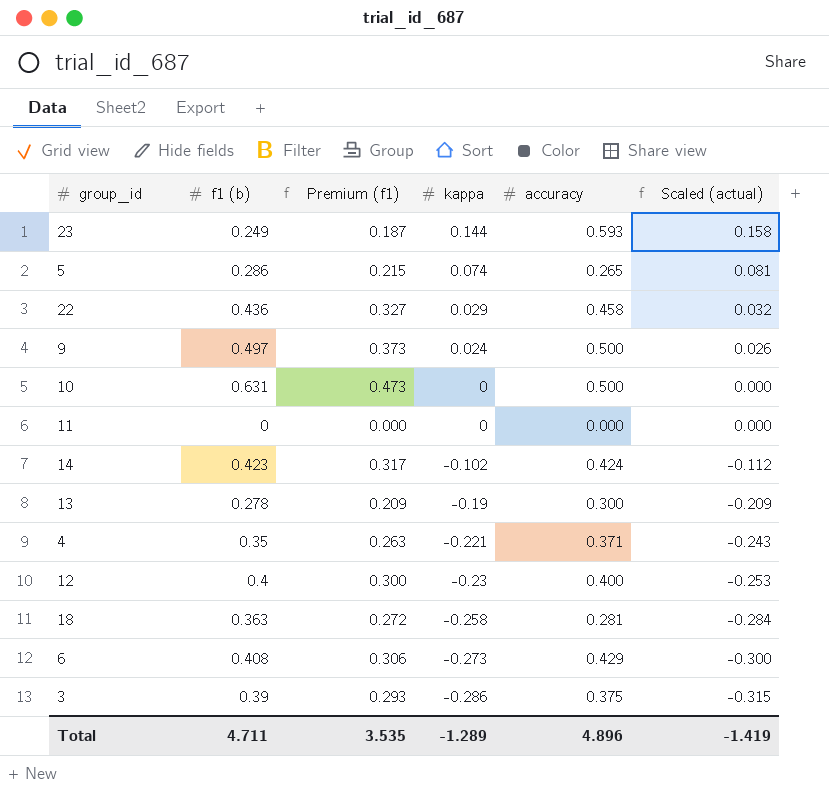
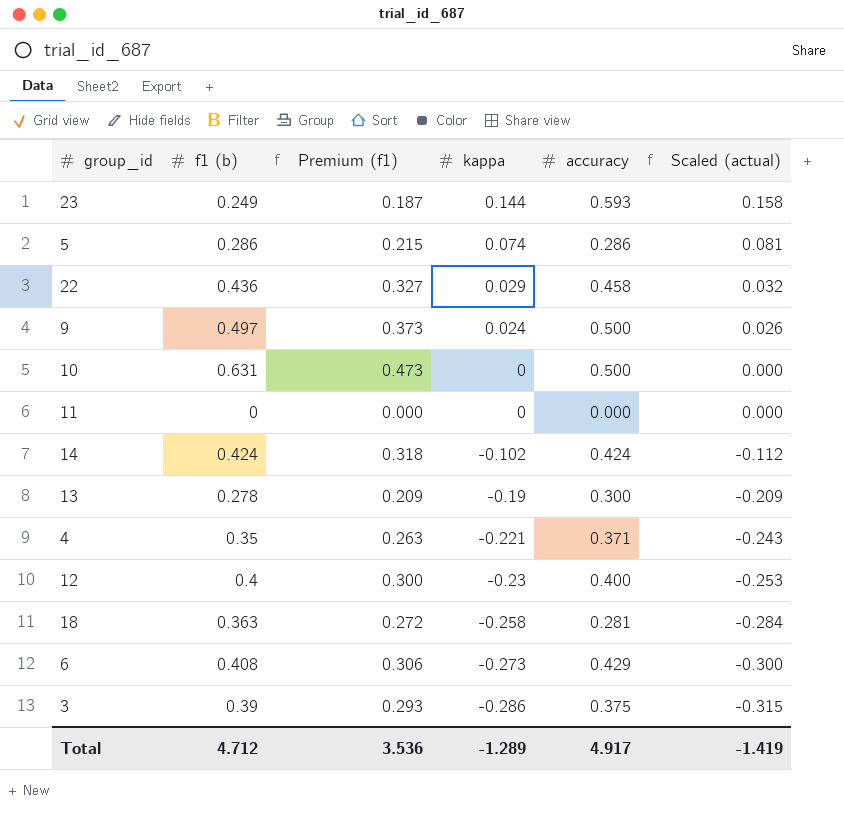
5 | accuracy: 0.265 -> 0.286
14 | f1 (b): 0.423 -> 0.424
14 | Premium (f1): 0.317 -> 0.318
Total | f1 (b): 4.711 -> 4.712
Total | Premium (f1): 3.535 -> 3.536
Total | accuracy: 4.896 -> 4.917

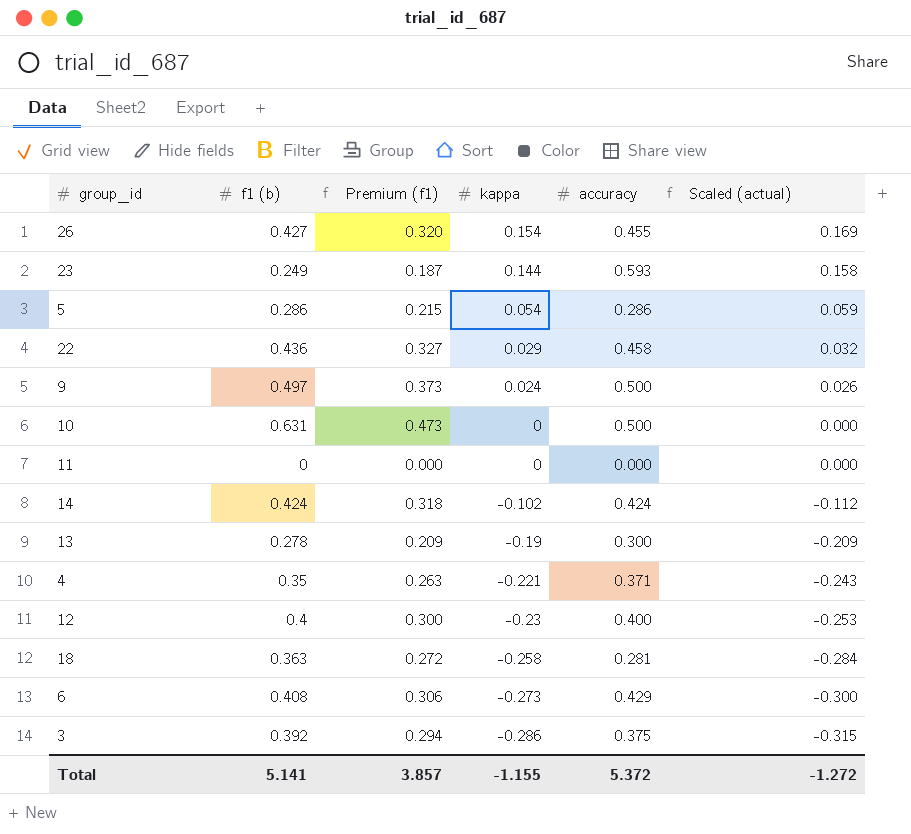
row 26: none -> 0.427 | 0.320 | 0.154 | 0.455 | 0.169
5 | kappa: 0.074 -> 0.054
5 | Scaled (actual): 0.081 -> 0.059
3 | f1 (b): 0.39 -> 0.392
3 | Premium (f1): 0.293 -> 0.294
Total | f1 (b): 4.712 -> 5.141
Total | Premium (f1): 3.536 -> 3.857
Total | kappa: -1.289 -> -1.155
Total | accuracy: 4.917 -> 5.372
Total | Scaled (actual): -1.419 -> -1.272

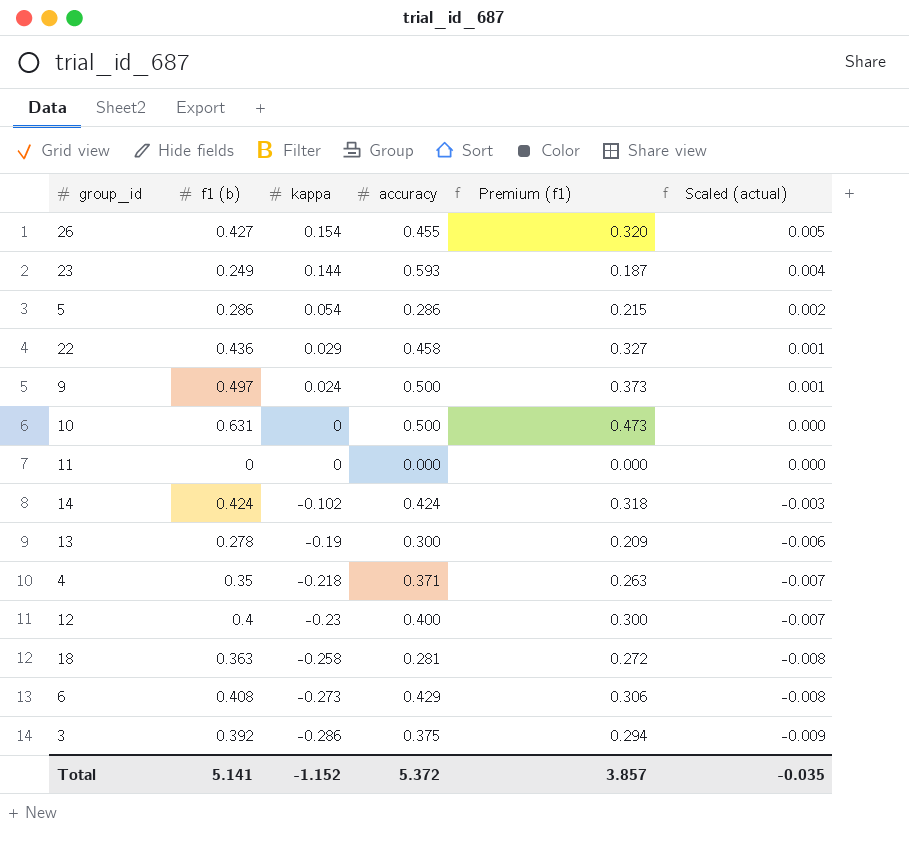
column Premium (f1) | position: 3 -> 5
column Scaled (actual) | formula: [kappa] * 1.1 -> [kappa] * 0.03
4 | kappa: -0.221 -> -0.218
Total | kappa: -1.155 -> -1.152
Total | Scaled (actual): -1.272 -> -0.035

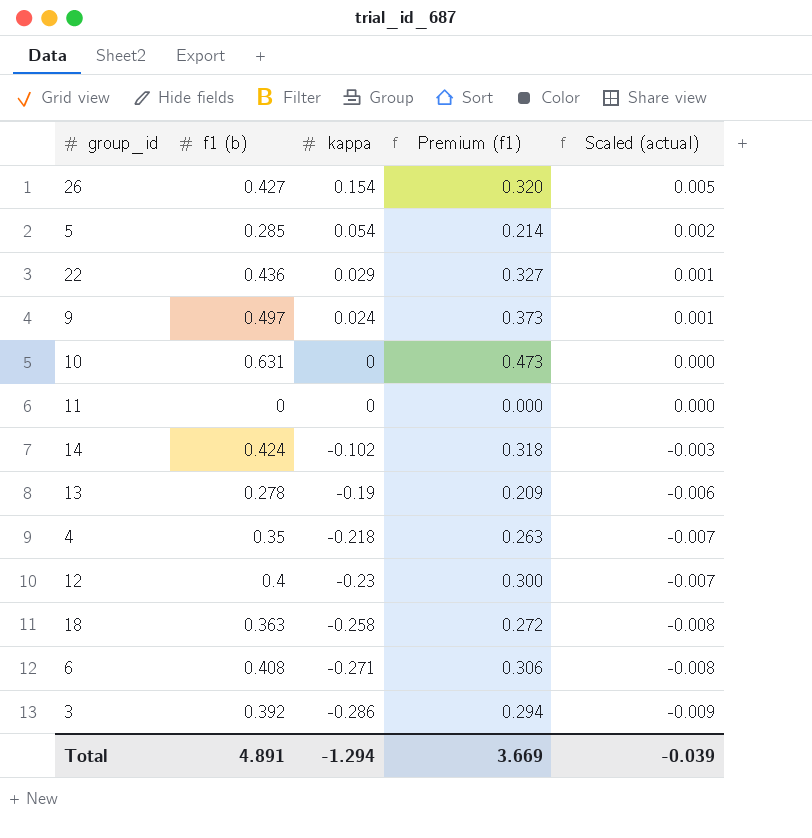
column accuracy | position: 4 -> none
row 23: 0.249 | 0.144 | 0.593 | 0.187 | 0.004 -> none
5 | f1 (b): 0.286 -> 0.285
5 | Premium (f1): 0.215 -> 0.214
6 | kappa: -0.273 -> -0.271
Total | f1 (b): 5.141 -> 4.891
Total | kappa: -1.152 -> -1.294
Total | Premium (f1): 3.857 -> 3.669
Total | Scaled (actual): -0.035 -> -0.039

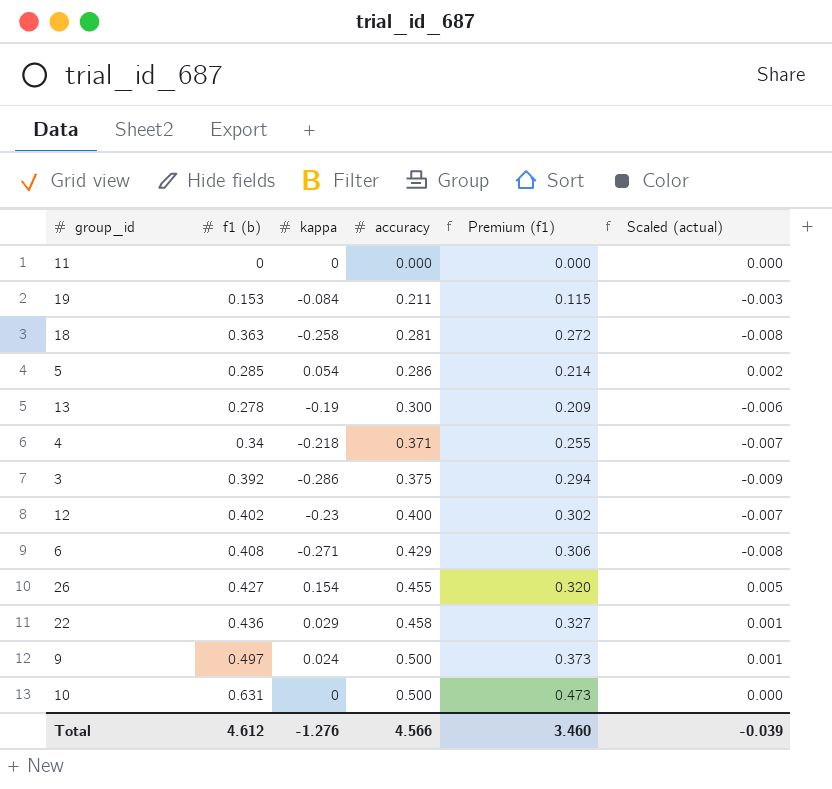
row order: kappa descending -> accuracy ascending
column accuracy | position: none -> 4
row 14: 0.424 | -0.102 | 0.318 | -0.003 -> none
row 19: none -> 0.153 | -0.084 | 0.211 | 0.115 | -0.003
4 | f1 (b): 0.35 -> 0.34
4 | Premium (f1): 0.263 -> 0.255
12 | f1 (b): 0.4 -> 0.402
12 | Premium (f1): 0.300 -> 0.302
Total | f1 (b): 4.891 -> 4.612
Total | kappa: -1.294 -> -1.276
Total | Premium (f1): 3.669 -> 3.460

